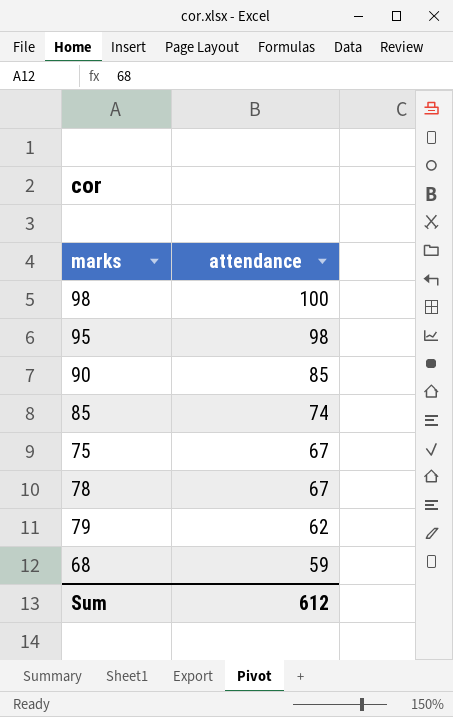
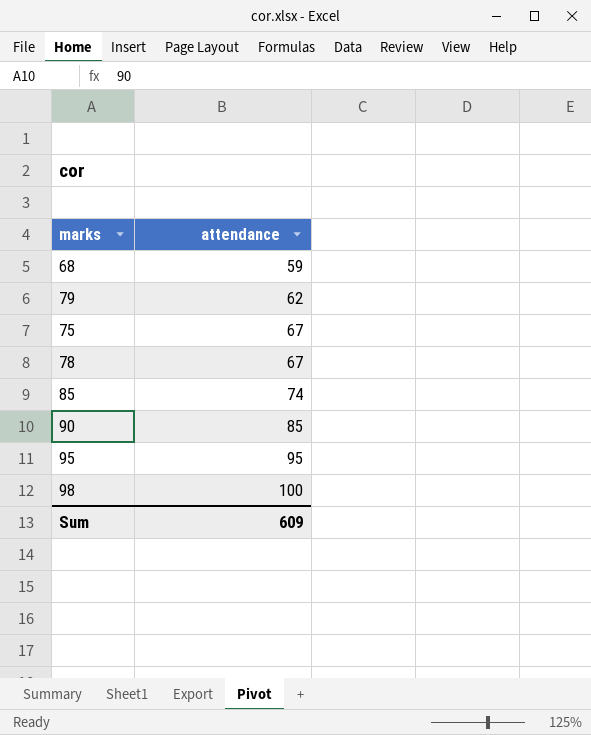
row order: attendance descending -> attendance ascending
95 | attendance: 98 -> 95
Sum | attendance: 612 -> 609

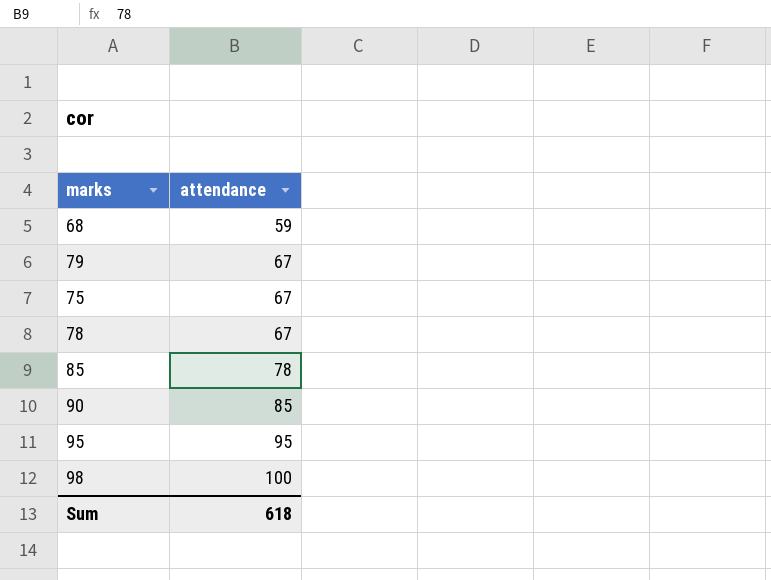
79 | attendance: 62 -> 67
85 | attendance: 74 -> 78
Sum | attendance: 609 -> 618

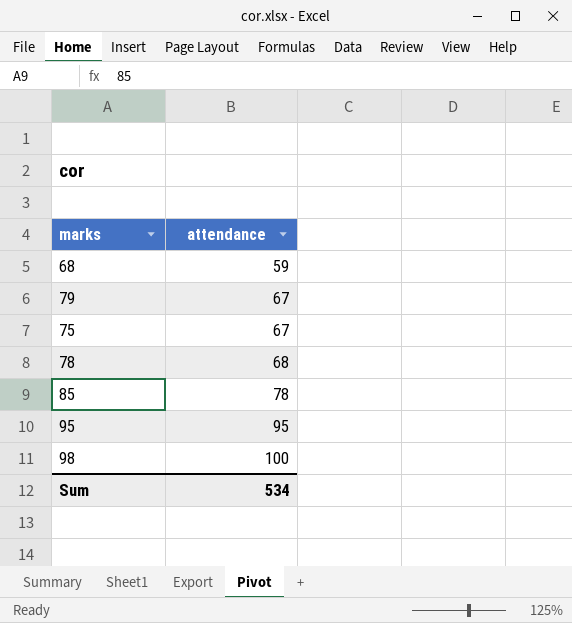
row 90: 85 -> none
78 | attendance: 67 -> 68
Sum | attendance: 618 -> 534

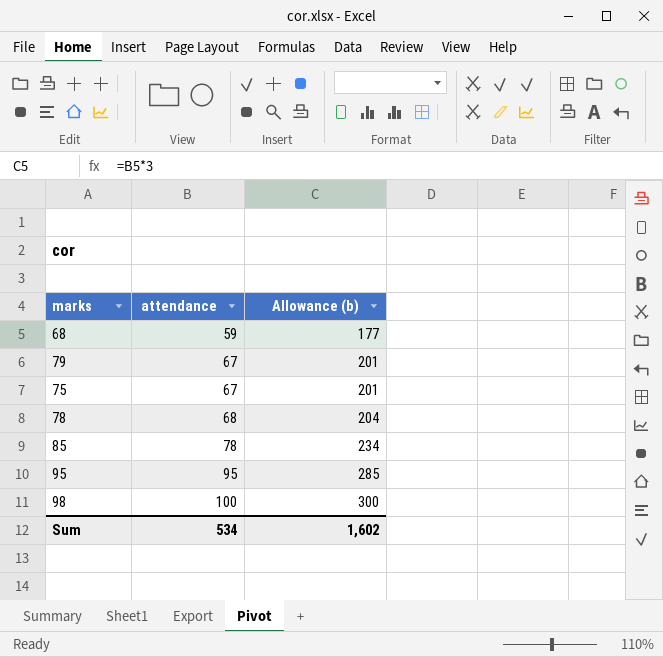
column Allowance (b) | formula: none -> [attendance] * 3

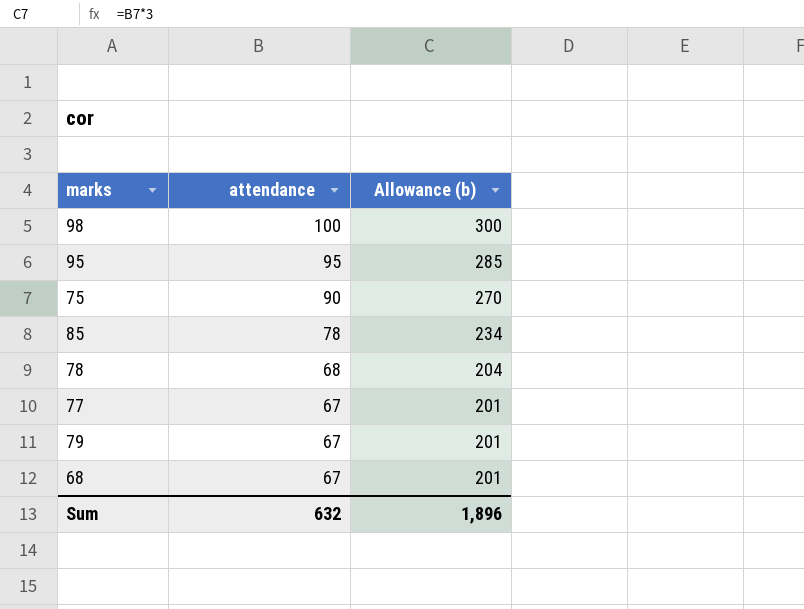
row order: attendance ascending -> attendance descending
75 | attendance: 67 -> 90
75 | Allowance (b): 201 -> 270
row 77: none -> 67 | 201
68 | attendance: 59 -> 67
68 | Allowance (b): 177 -> 201
Sum | attendance: 534 -> 632
Sum | Allowance (b): 1,602 -> 1,896

